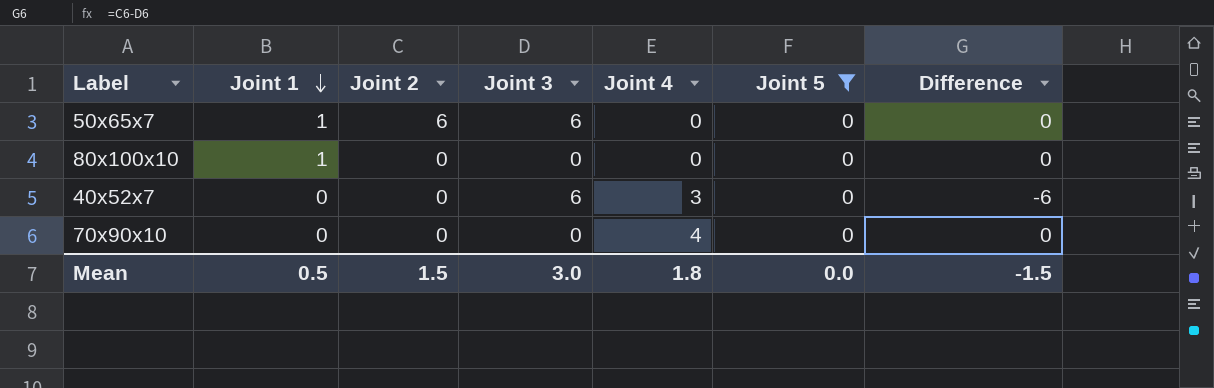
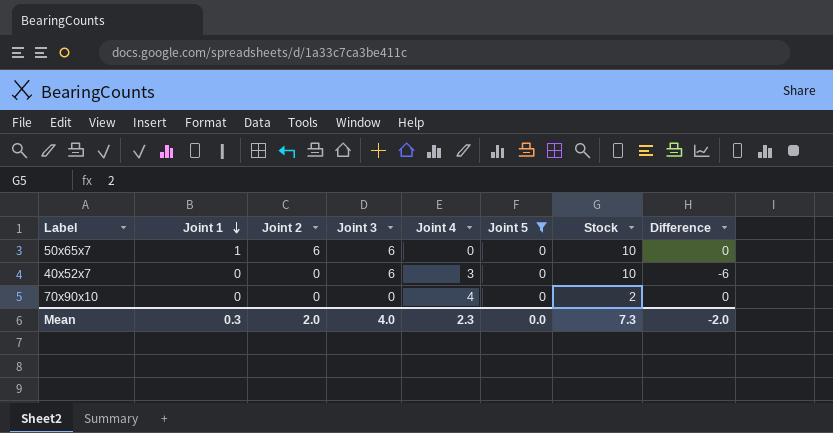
column Stock | position: none -> 7
row 80x100x10: 1 | 0 | 0 | 0 | 0 | 0 -> none
Mean | Joint 1: 0.5 -> 0.3
Mean | Joint 2: 1.5 -> 2.0
Mean | Joint 3: 3.0 -> 4.0
Mean | Joint 4: 1.8 -> 2.3
Mean | Difference: -1.5 -> -2.0

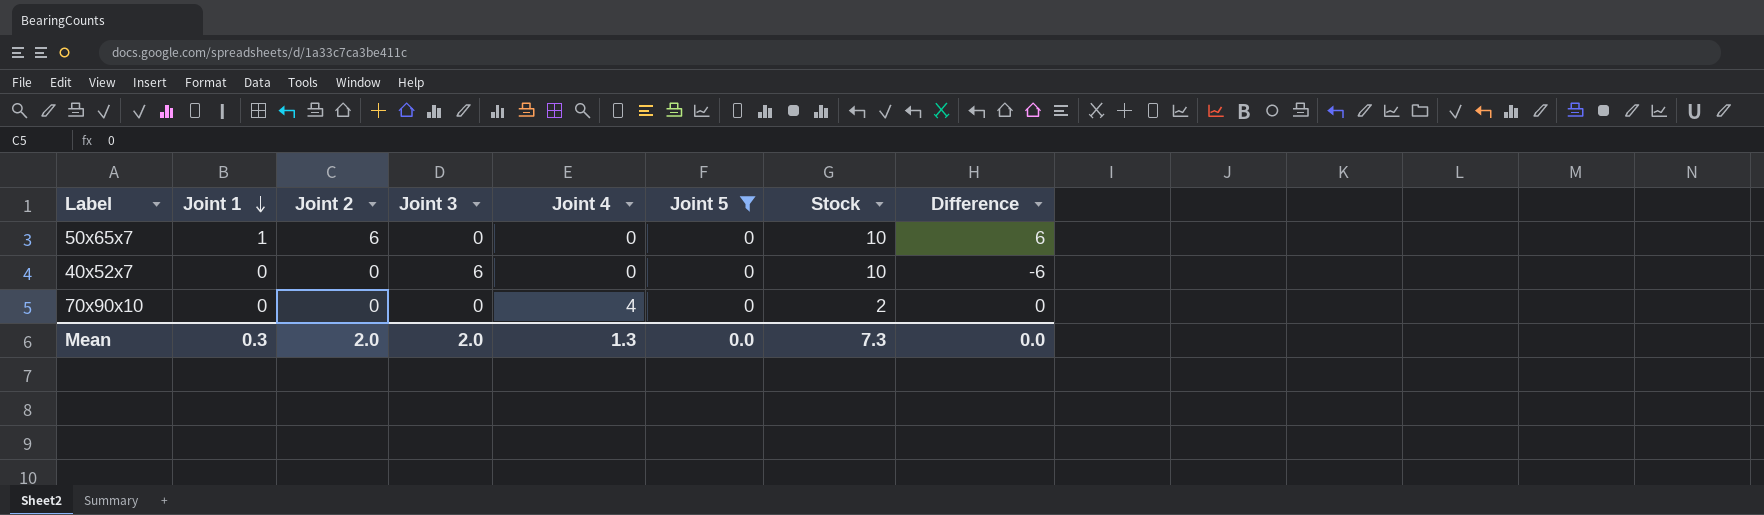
50x65x7 | Joint 3: 6 -> 0
50x65x7 | Difference: 0 -> 6
40x52x7 | Joint 4: 3 -> 0
Mean | Joint 3: 4.0 -> 2.0
Mean | Joint 4: 2.3 -> 1.3
Mean | Difference: -2.0 -> 0.0

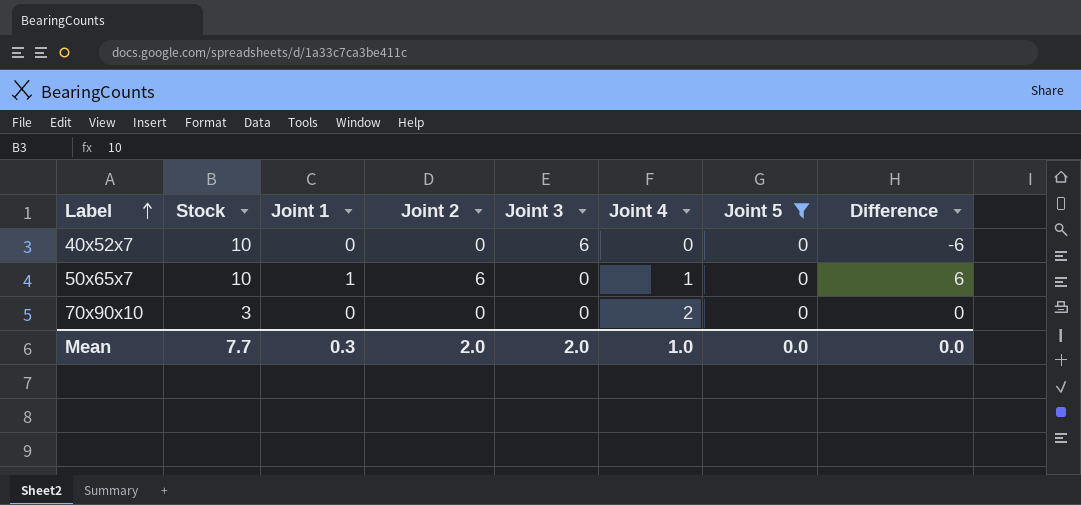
row order: Joint 1 descending -> Label ascending
column Stock | position: 7 -> 2
50x65x7 | Joint 4: 0 -> 1
70x90x10 | Stock: 2 -> 3
70x90x10 | Joint 4: 4 -> 2
Mean | Stock: 7.3 -> 7.7
Mean | Joint 4: 1.3 -> 1.0

